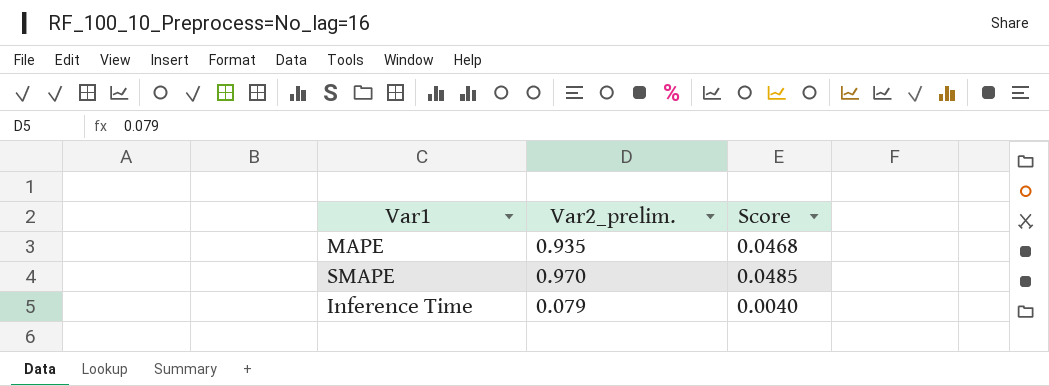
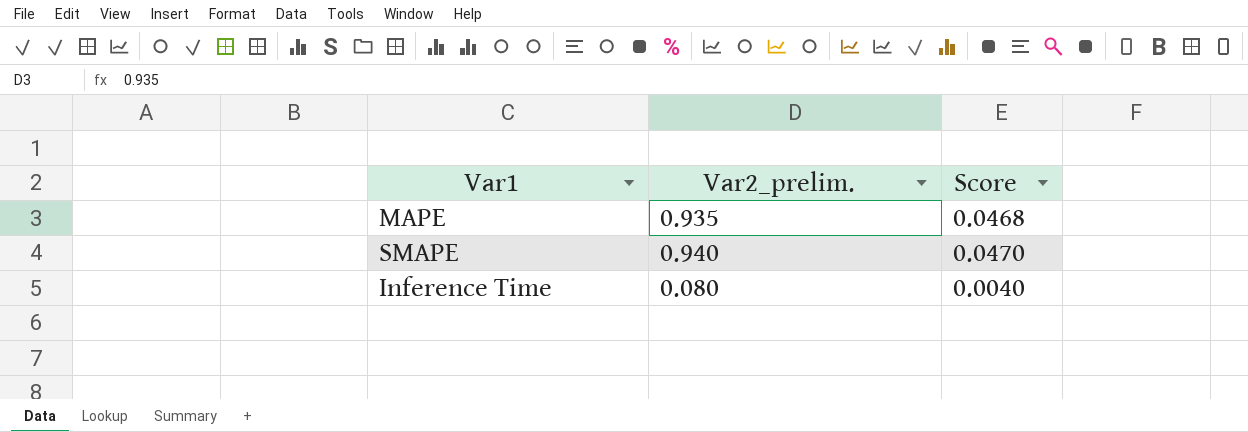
SMAPE | Var2_prelim.: 0.970 -> 0.940
SMAPE | Score: 0.0485 -> 0.0470
Inference Time | Var2_prelim.: 0.079 -> 0.080

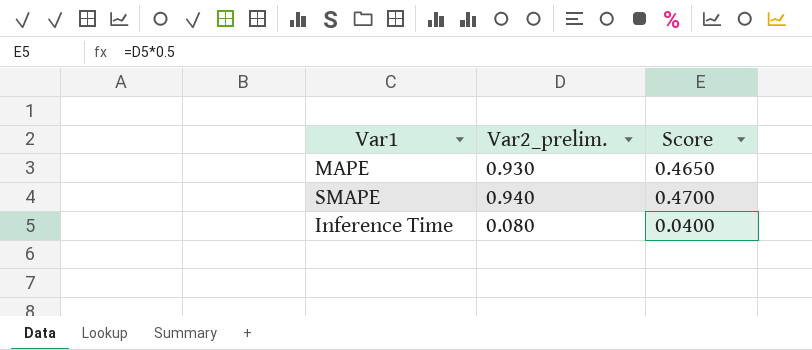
column Score | formula: [Var2_prelim.] * 0.05 -> [Var2_prelim.] * 0.5
MAPE | Var2_prelim.: 0.935 -> 0.930

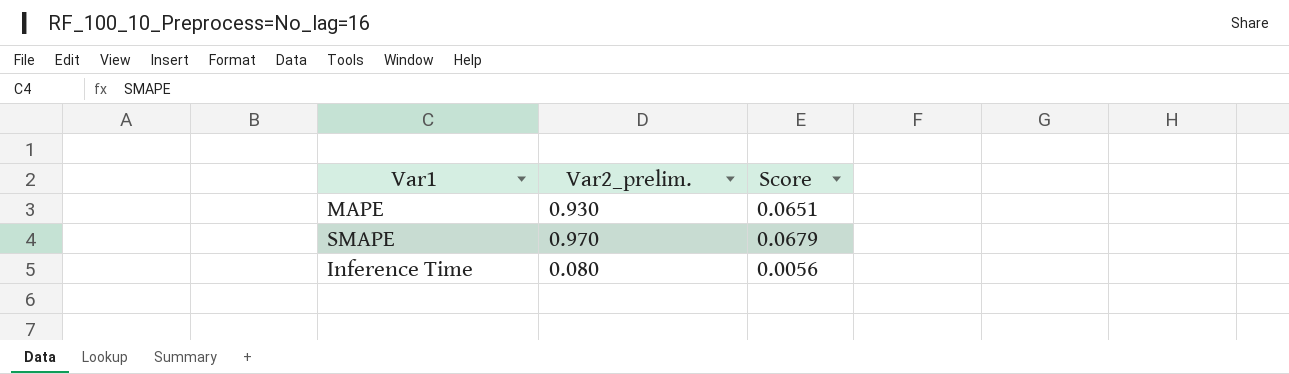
column Score | formula: [Var2_prelim.] * 0.5 -> [Var2_prelim.] * 0.07
SMAPE | Var2_prelim.: 0.940 -> 0.970

